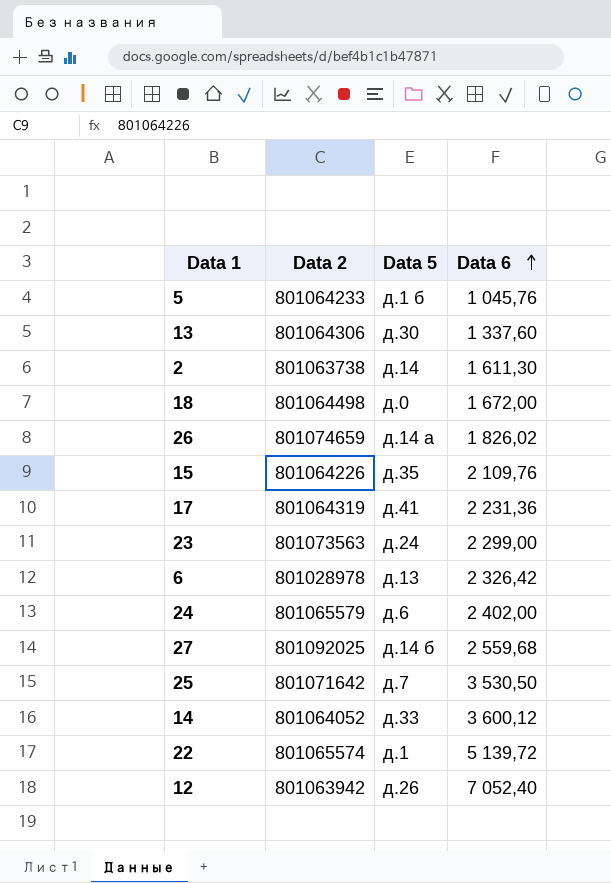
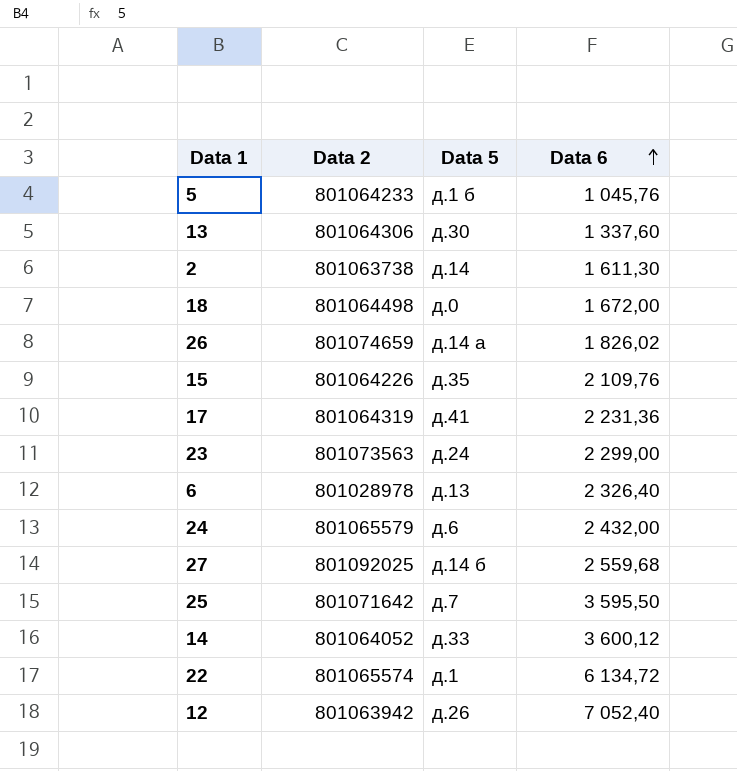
6 | Data 6: 2 326,42 -> 2 326,40
24 | Data 6: 2 402,00 -> 2 432,00
25 | Data 6: 3 530,50 -> 3 595,50
22 | Data 6: 5 139,72 -> 6 134,72

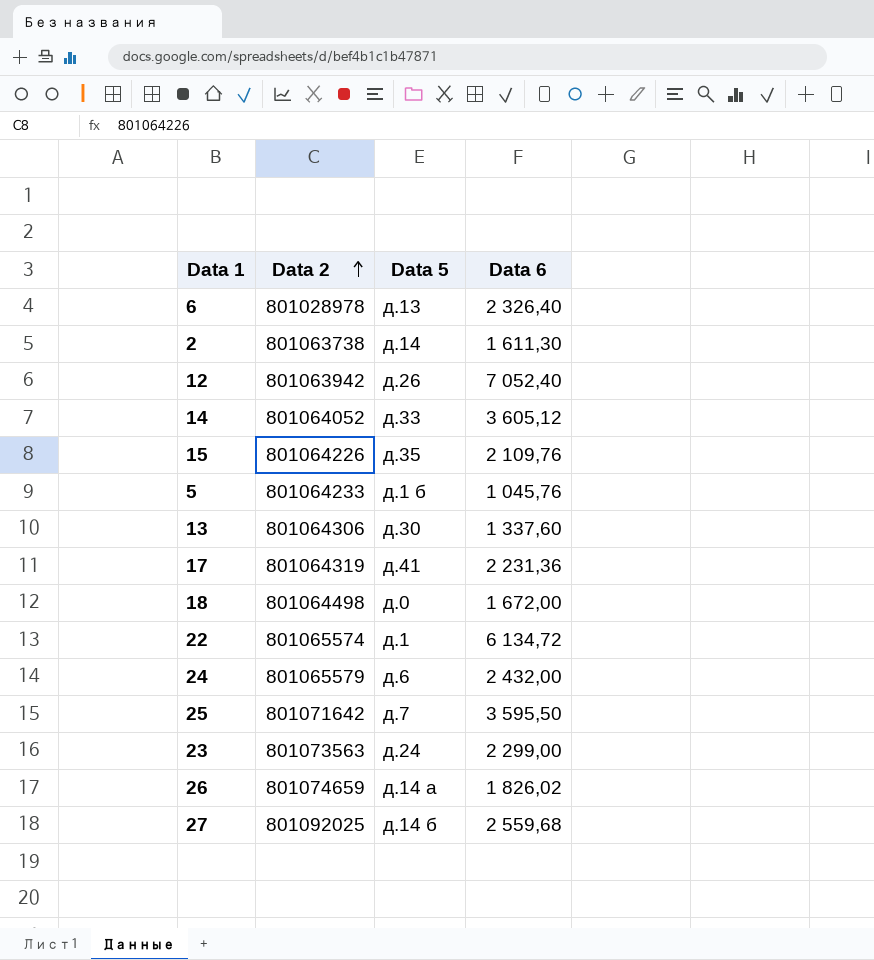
row order: Data 6 ascending -> Data 2 ascending
14 | Data 6: 3 600,12 -> 3 605,12

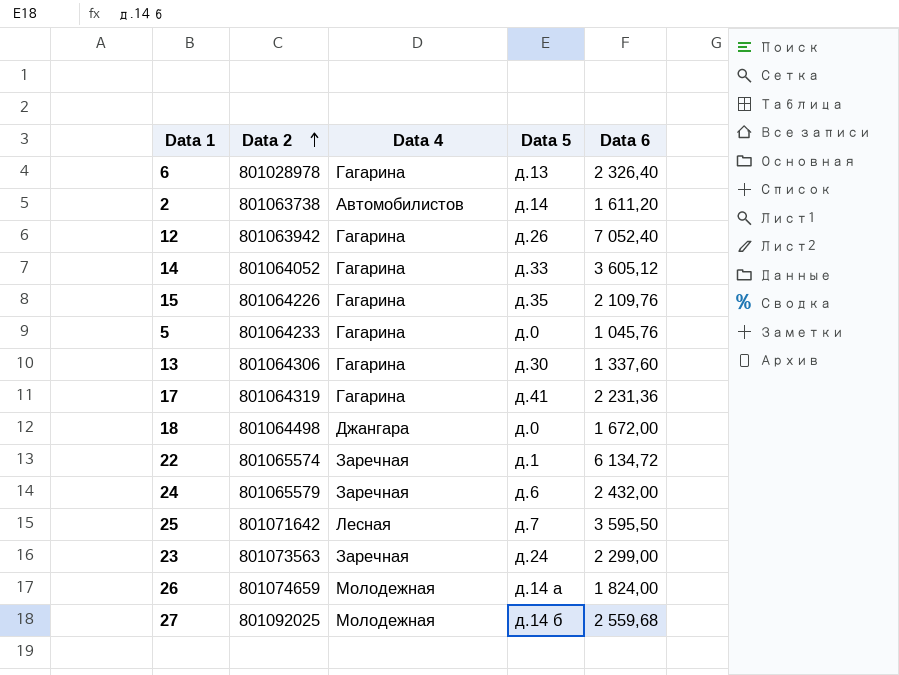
column Data 4 | position: none -> 3
2 | Data 6: 1 611,30 -> 1 611,20
5 | Data 5: д.1 б -> д.0
26 | Data 6: 1 826,02 -> 1 824,00

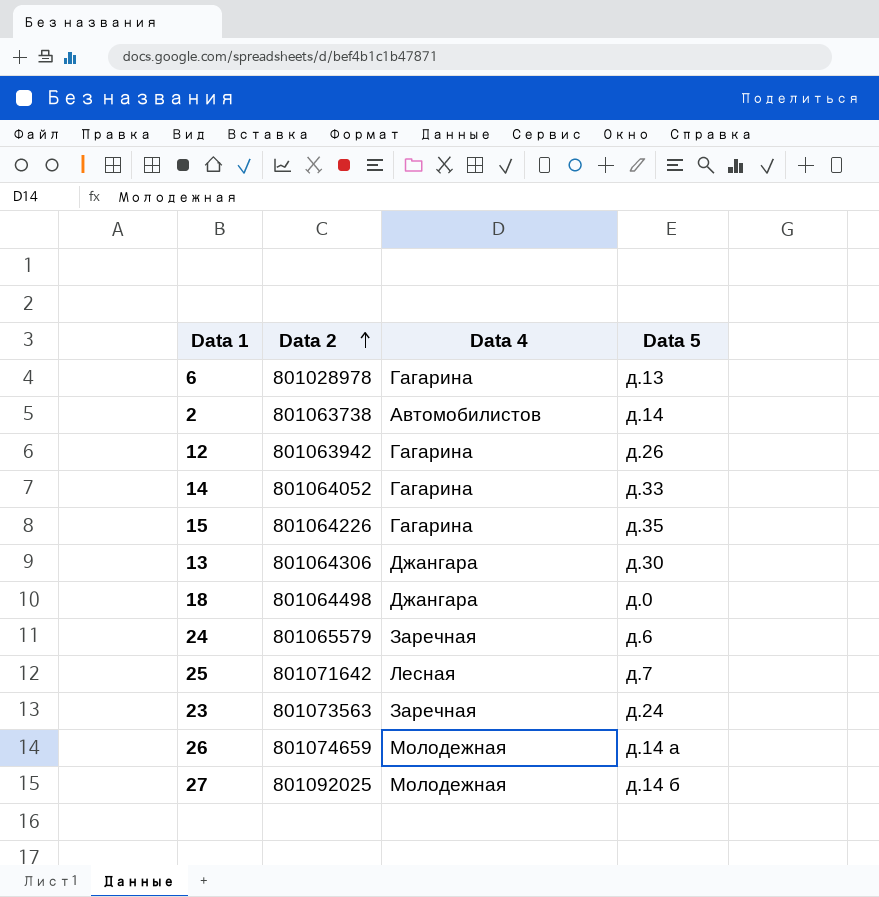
column Data 6 | position: 5 -> none
row 5: 801064233 | Гагарина | д.0 | 1 045,76 -> none
row 17: 801064319 | Гагарина | д.41 | 2 231,36 -> none
row 22: 801065574 | Заречная | д.1 | 6 134,72 -> none
13 | Data 4: Гагарина -> Джангара

